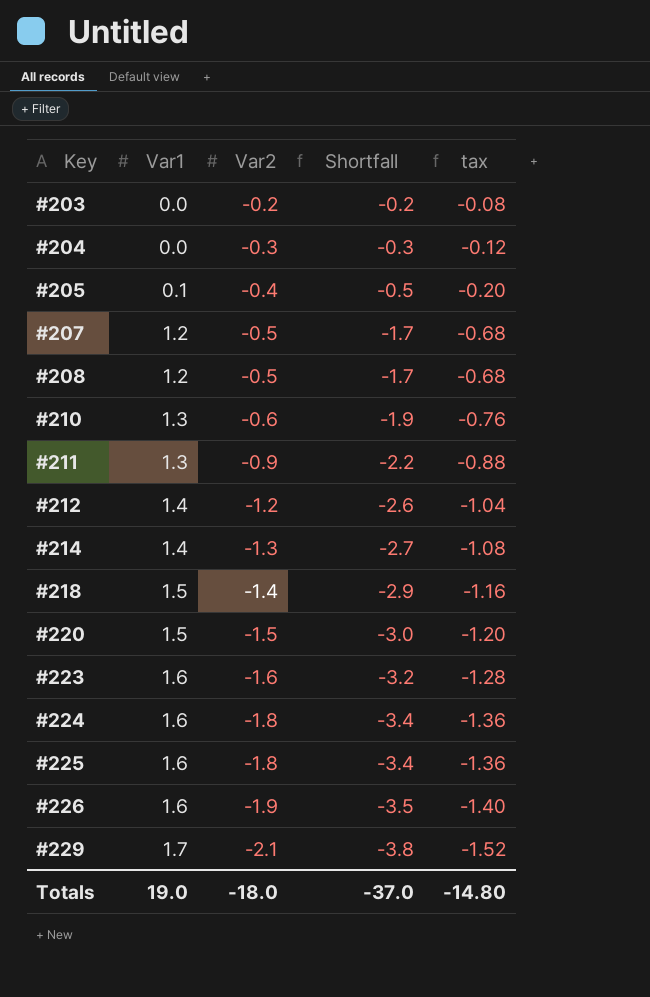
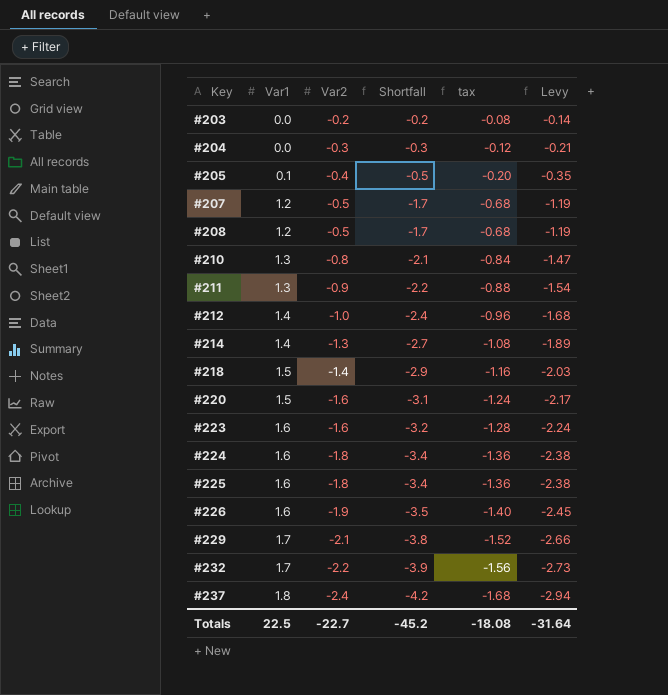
column Levy | formula: none -> [Shortfall] * 0.7
#210 | Var2: -0.6 -> -0.8
#210 | Shortfall: -1.9 -> -2.1
#210 | tax: -0.76 -> -0.84
#212 | Var2: -1.2 -> -1.0
#212 | Shortfall: -2.6 -> -2.4
#212 | tax: -1.04 -> -0.96
#220 | Var2: -1.5 -> -1.6
#220 | Shortfall: -3.0 -> -3.1
#220 | tax: -1.20 -> -1.24
row #232: none -> 1.7 | -2.2 | -3.9 | -1.56 | -2.73
row #237: none -> 1.8 | -2.4 | -4.2 | -1.68 | -2.94
Totals | Var1: 19.0 -> 22.5
Totals | Var2: -18.0 -> -22.7
Totals | Shortfall: -37.0 -> -45.2
Totals | tax: -14.80 -> -18.08

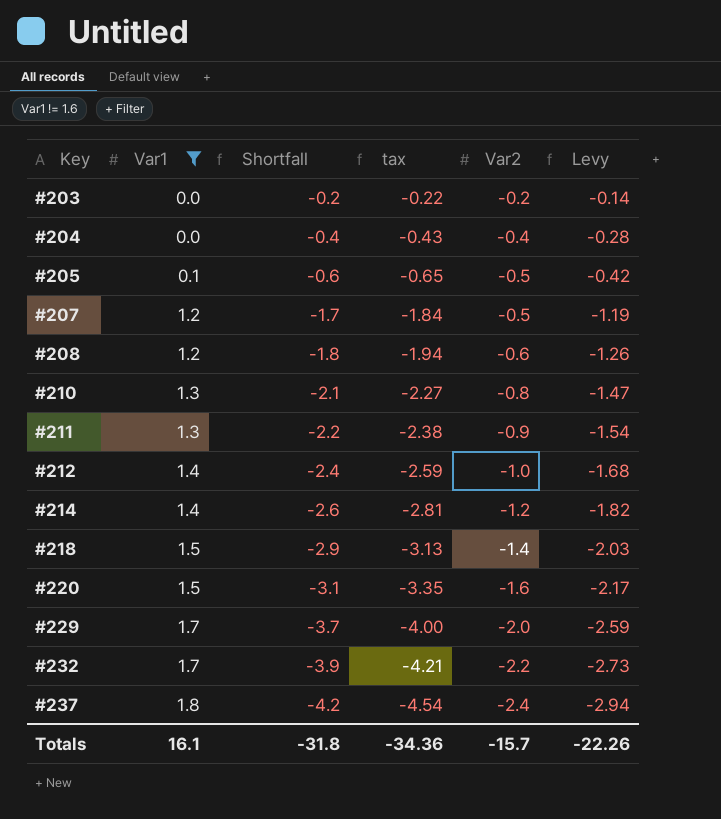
filter: none -> Var1 != 1.6
column tax | formula: [Shortfall] * 0.4 -> [Shortfall] * 1.08
column Var2 | position: 3 -> 5
#204 | Shortfall: -0.3 -> -0.4
#204 | Var2: -0.3 -> -0.4
#204 | Levy: -0.21 -> -0.28
#205 | Shortfall: -0.5 -> -0.6
#205 | Var2: -0.4 -> -0.5
#205 | Levy: -0.35 -> -0.42
#208 | Shortfall: -1.7 -> -1.8
#208 | Var2: -0.5 -> -0.6
#208 | Levy: -1.19 -> -1.26
#214 | Shortfall: -2.7 -> -2.6
#214 | Var2: -1.3 -> -1.2
#214 | Levy: -1.89 -> -1.82
#229 | Shortfall: -3.8 -> -3.7
#229 | Var2: -2.1 -> -2.0
#229 | Levy: -2.66 -> -2.59
Totals | Var1: 22.5 -> 16.1
Totals | Shortfall: -45.2 -> -31.8
Totals | tax: -18.08 -> -34.36
Totals | Var2: -22.7 -> -15.7
Totals | Levy: -31.64 -> -22.26

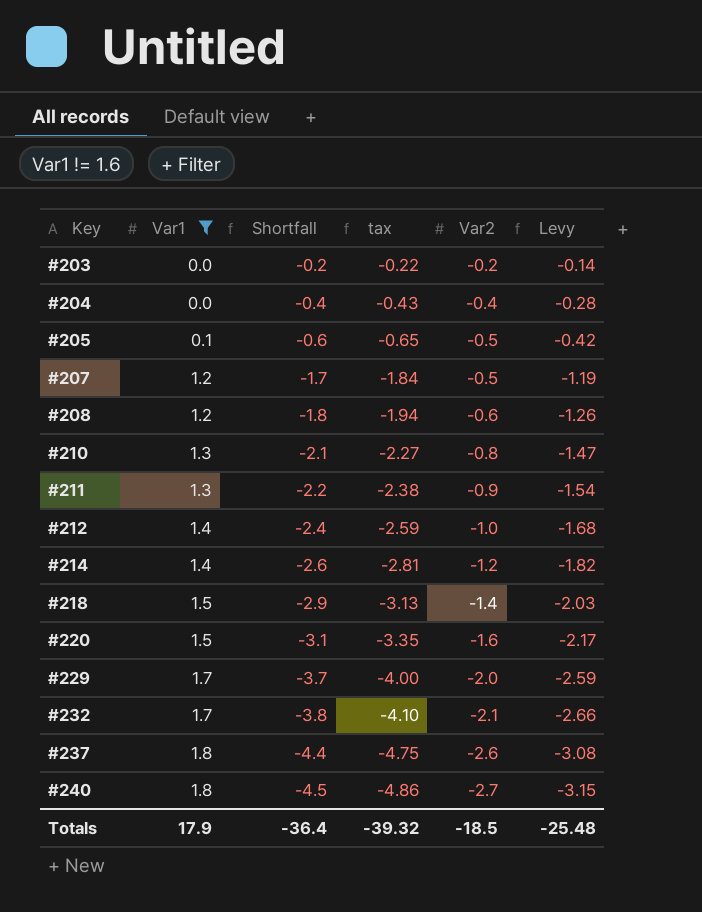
#232 | Shortfall: -3.9 -> -3.8
#232 | tax: -4.21 -> -4.10
#232 | Var2: -2.2 -> -2.1
#232 | Levy: -2.73 -> -2.66
#237 | Shortfall: -4.2 -> -4.4
#237 | tax: -4.54 -> -4.75
#237 | Var2: -2.4 -> -2.6
#237 | Levy: -2.94 -> -3.08
row #240: none -> 1.8 | -4.5 | -4.86 | -2.7 | -3.15
Totals | Var1: 16.1 -> 17.9
Totals | Shortfall: -31.8 -> -36.4
Totals | tax: -34.36 -> -39.32
Totals | Var2: -15.7 -> -18.5
Totals | Levy: -22.26 -> -25.48

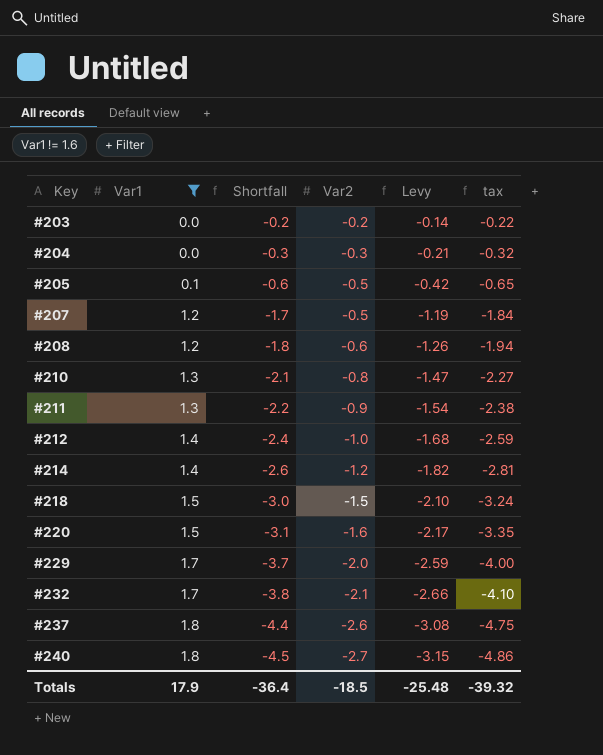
column tax | position: 4 -> 6
#204 | Shortfall: -0.4 -> -0.3
#204 | Var2: -0.4 -> -0.3
#204 | Levy: -0.28 -> -0.21
#204 | tax: -0.43 -> -0.32
#218 | Shortfall: -2.9 -> -3.0
#218 | Var2: -1.4 -> -1.5
#218 | Levy: -2.03 -> -2.10
#218 | tax: -3.13 -> -3.24

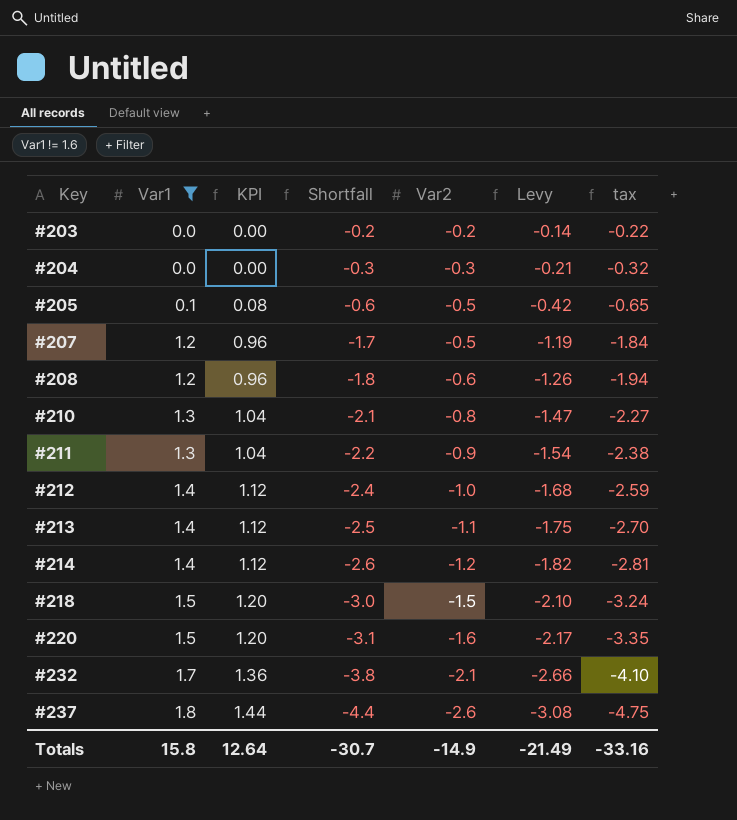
column KPI | formula: none -> [Var1] * 0.8
row #229: 1.7 | -3.7 | -2.0 | -2.59 | -4.00 -> none
row #240: 1.8 | -4.5 | -2.7 | -3.15 | -4.86 -> none
row #213: none -> 1.4 | 1.12 | -2.5 | -1.1 | -1.75 | -2.70
Totals | Var1: 17.9 -> 15.8
Totals | Shortfall: -36.4 -> -30.7
Totals | Var2: -18.5 -> -14.9
Totals | Levy: -25.48 -> -21.49
Totals | tax: -39.32 -> -33.16

